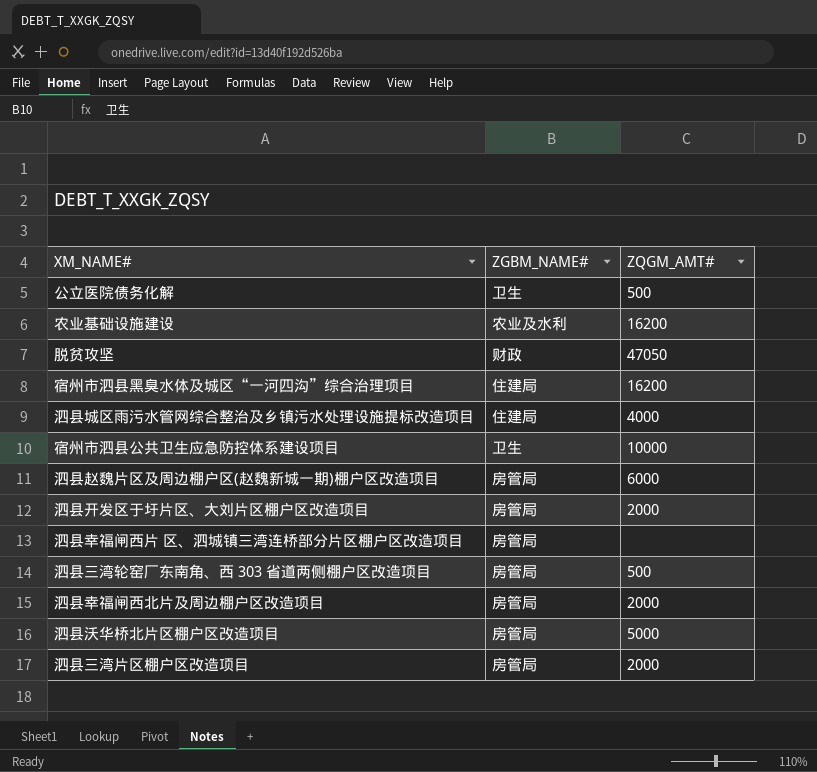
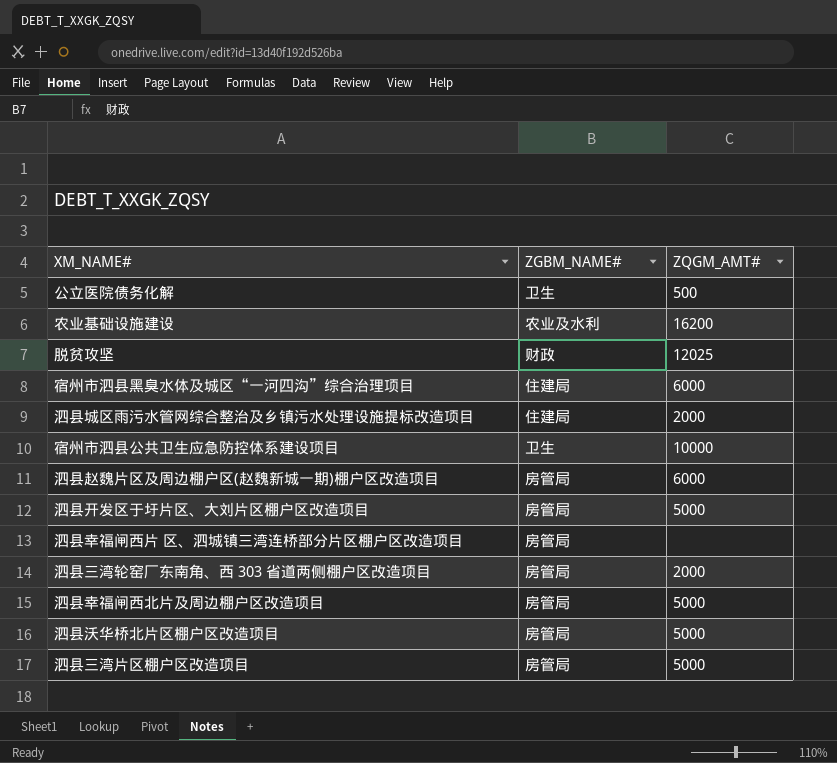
脱贫攻坚 | ZQGM_AMT#: 47050 -> 12025
宿州市泗县黑臭水体及城区“一河四沟”综合治理项目 | ZQGM_AMT#: 16200 -> 6000
泗县城区雨污水管网综合整治及乡镇污水处理设施提标改造项目 | ZQGM_AMT#: 4000 -> 2000
泗县开发区于圩片区、大刘片区棚户区改造项目 | ZQGM_AMT#: 2000 -> 5000
泗县三湾轮窑厂东南角、西 303 省道两侧棚户区改造项目 | ZQGM_AMT#: 500 -> 2000
泗县幸福闸西北片及周边棚户区改造项目 | ZQGM_AMT#: 2000 -> 5000
泗县三湾片区棚户区改造项目 | ZQGM_AMT#: 2000 -> 5000

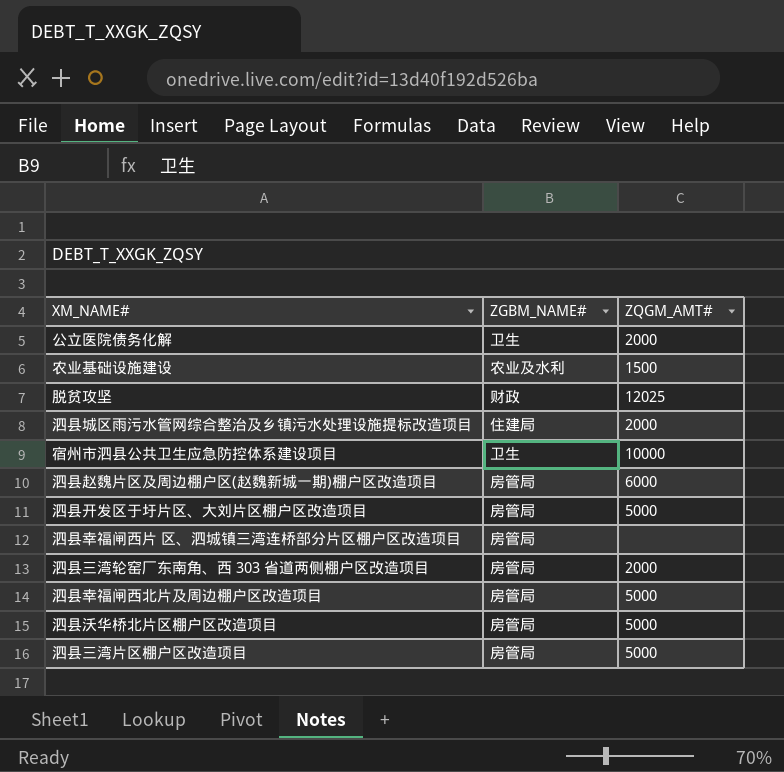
row 宿州市泗县黑臭水体及城区“一河四沟”综合治理项目: 住建局 | 6000 -> none
公立医院债务化解 | ZQGM_AMT#: 500 -> 2000
农业基础设施建设 | ZQGM_AMT#: 16200 -> 1500

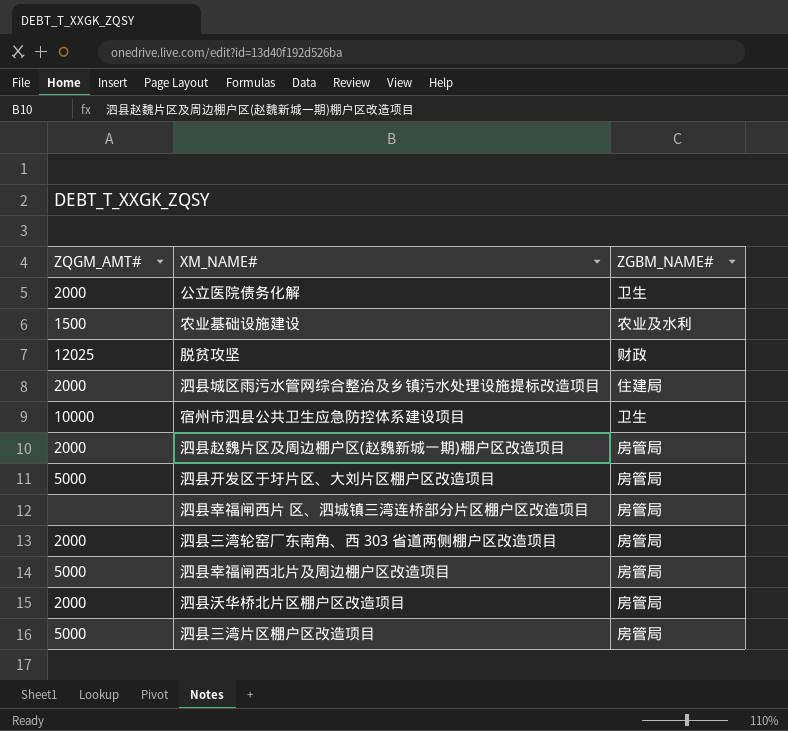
column ZQGM_AMT# | position: 3 -> 1
泗县赵魏片区及周边棚户区(赵魏新城一期)棚户区改造项目 | ZQGM_AMT#: 6000 -> 2000
泗县沃华桥北片区棚户区改造项目 | ZQGM_AMT#: 5000 -> 2000

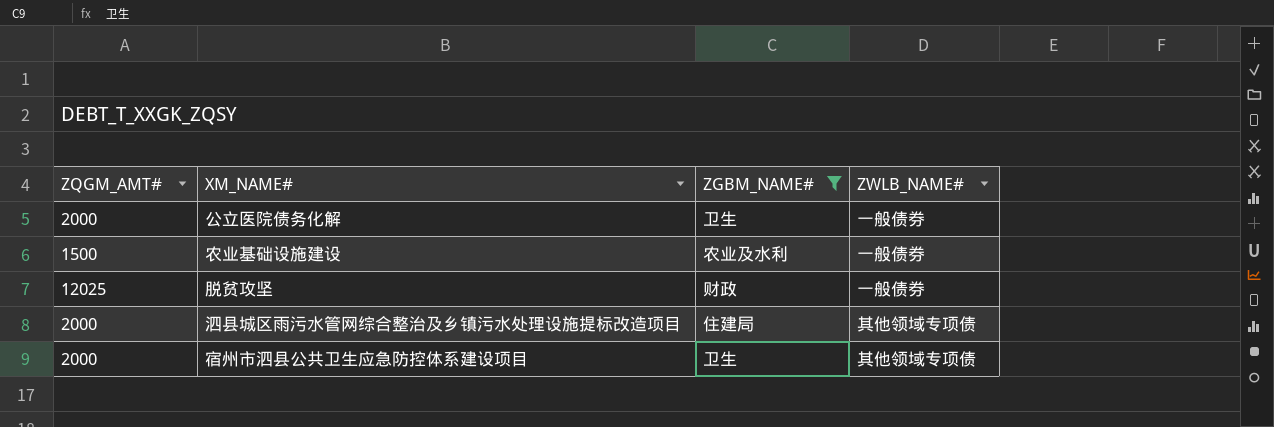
filter: none -> ZGBM_NAME# != 房管局
column ZWLB_NAME# | position: none -> 4
宿州市泗县公共卫生应急防控体系建设项目 | ZQGM_AMT#: 10000 -> 2000

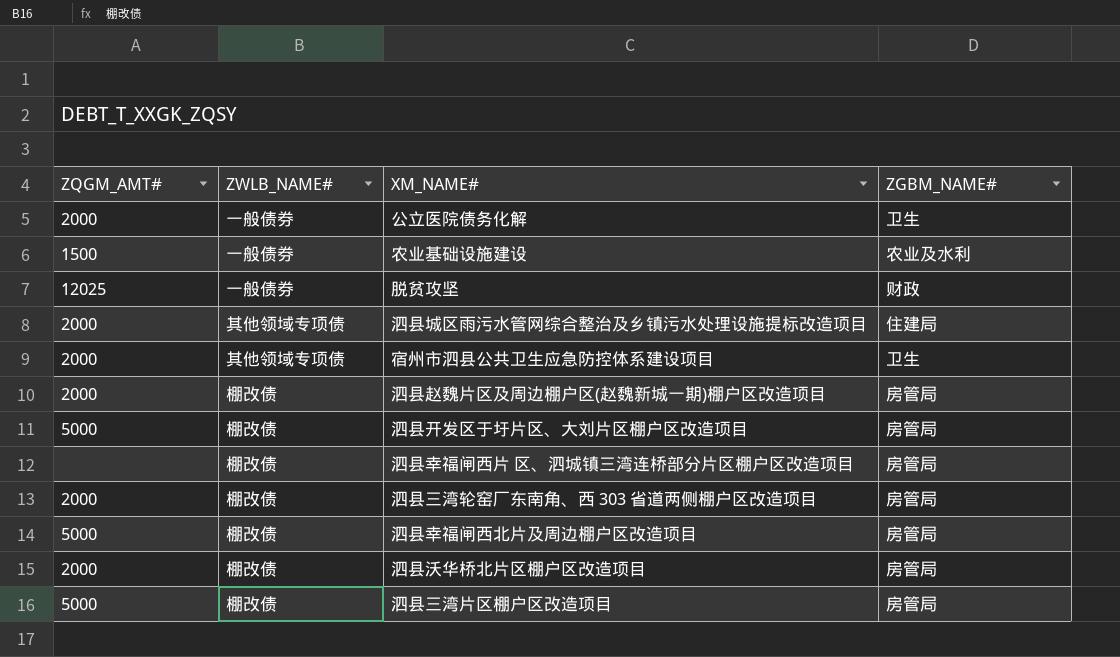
filter: ZGBM_NAME# != 房管局 -> none
column ZWLB_NAME# | position: 4 -> 2

